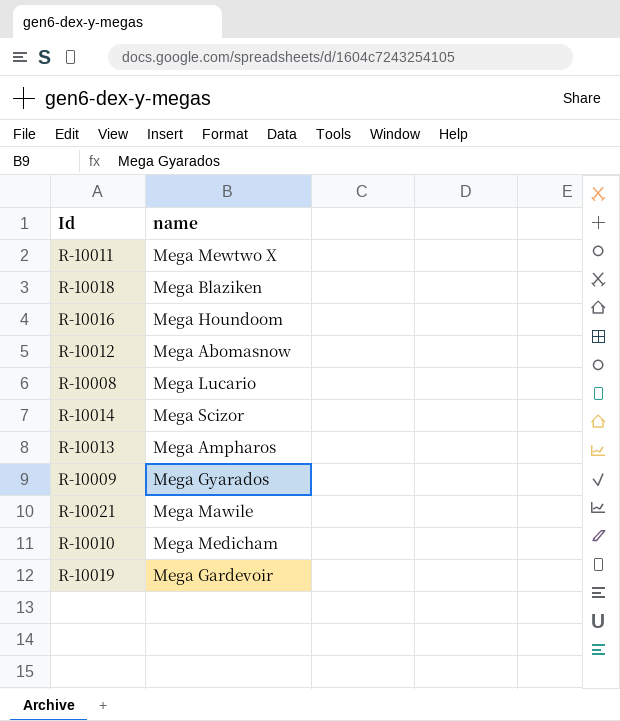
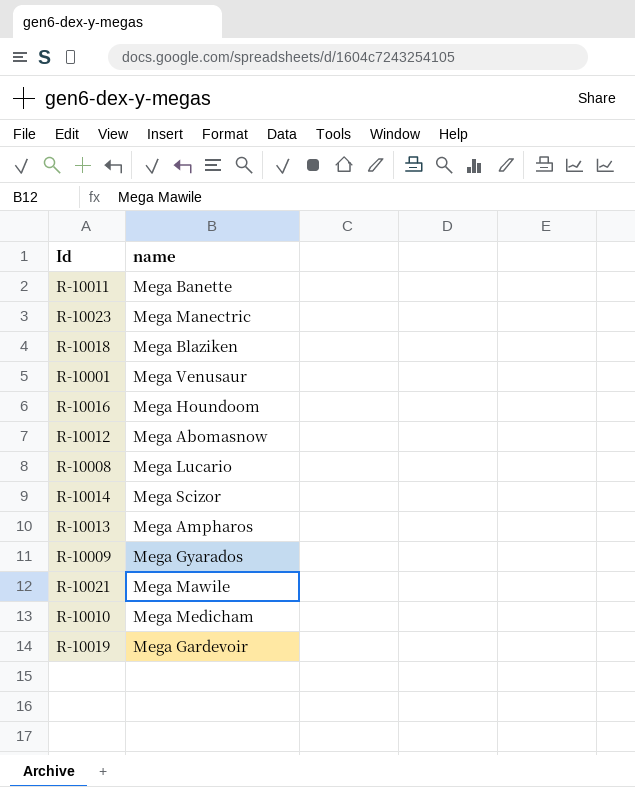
R-10011 | name: Mega Mewtwo X -> Mega Banette
row R-10023: none -> Mega Manectric
row R-10001: none -> Mega Venusaur

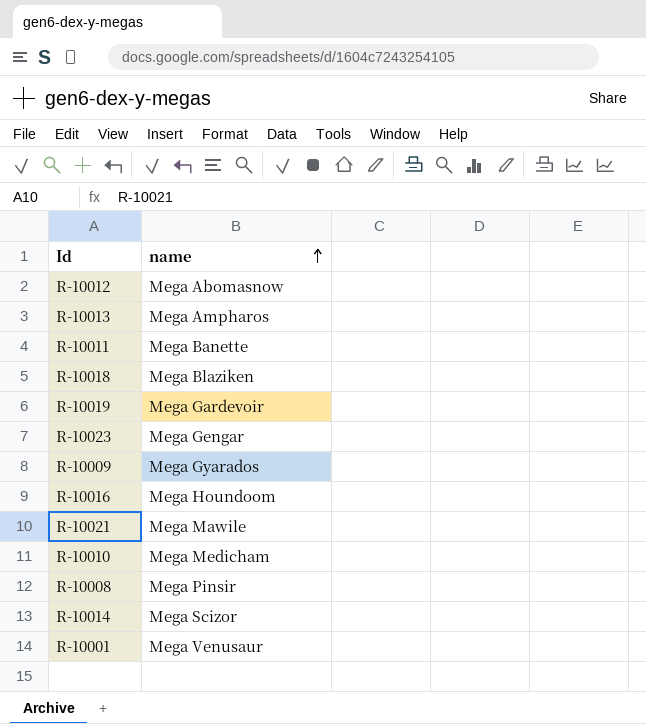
row order: none -> name ascending
R-10023 | name: Mega Manectric -> Mega Gengar
R-10008 | name: Mega Lucario -> Mega Pinsir

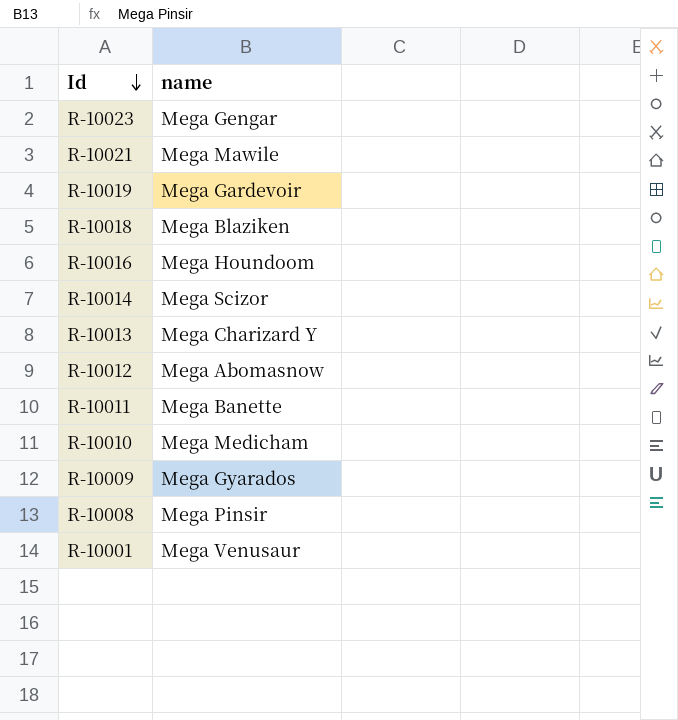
row order: name ascending -> Id descending
R-10013 | name: Mega Ampharos -> Mega Charizard Y

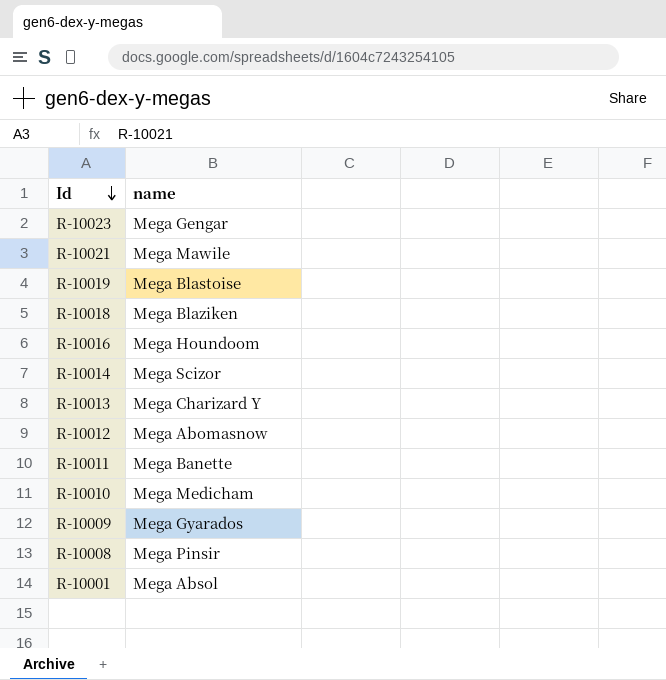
R-10019 | name: Mega Gardevoir -> Mega Blastoise
R-10001 | name: Mega Venusaur -> Mega Absol

